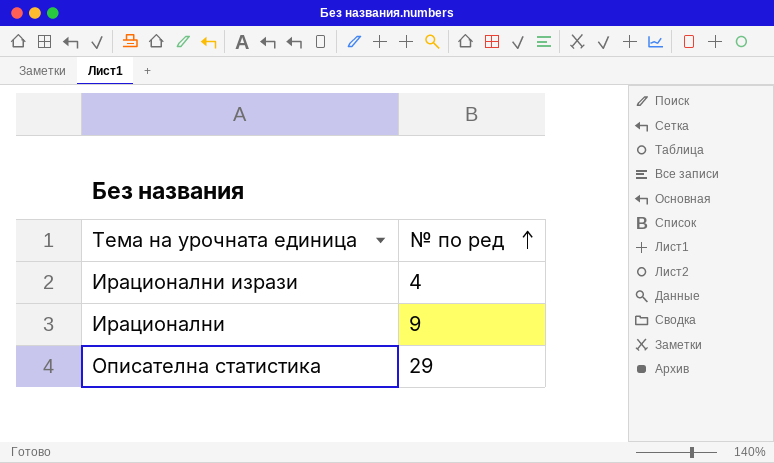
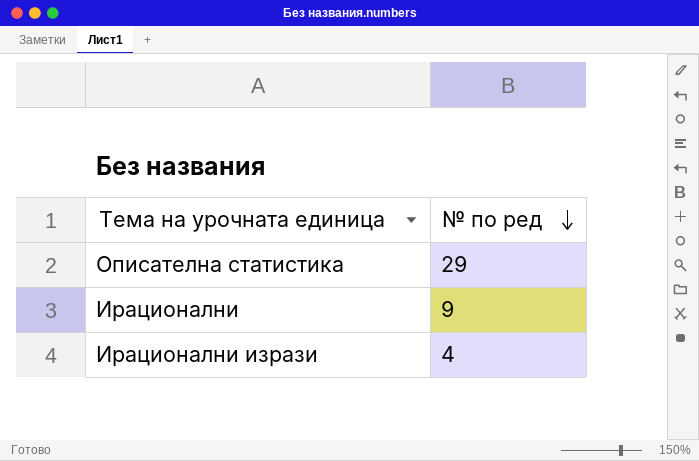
row order: № по ред ascending -> № по ред descending

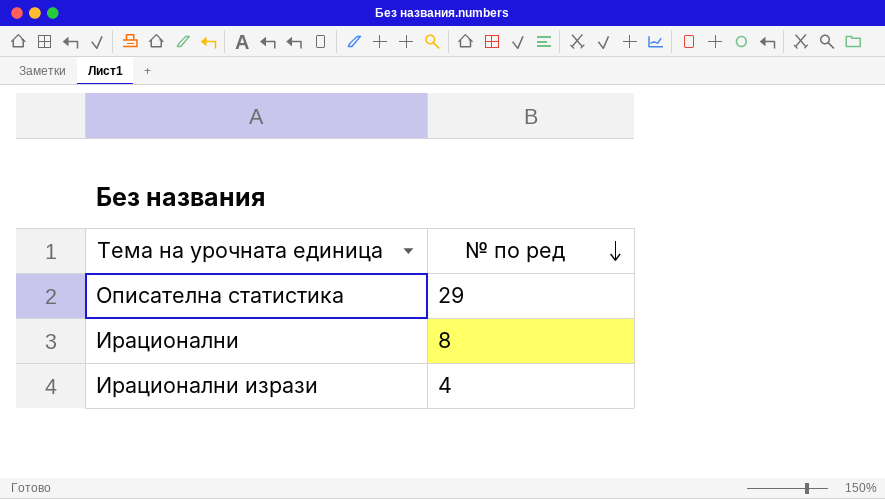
Ирационални | № по ред: 9 -> 8

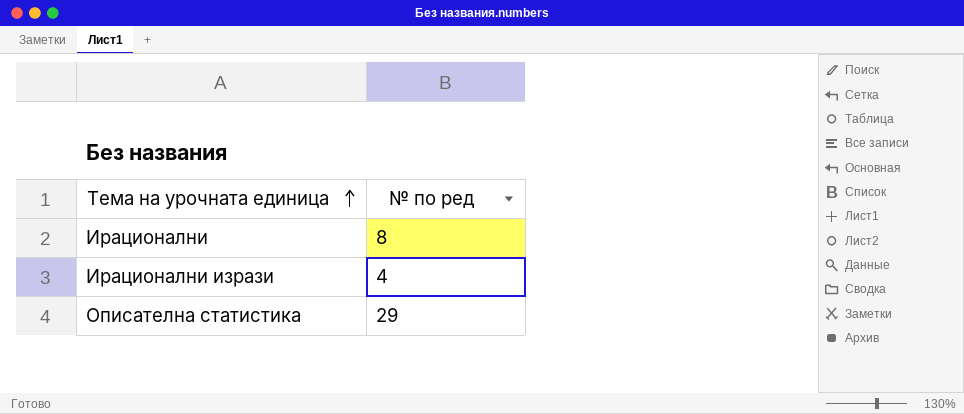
row order: № по ред descending -> Тема на урочната единица ascending

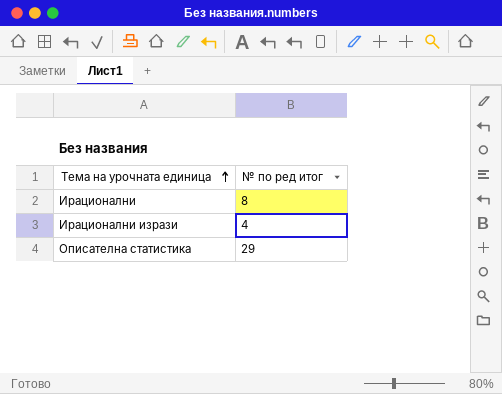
column name: № по ред -> № по ред итог

